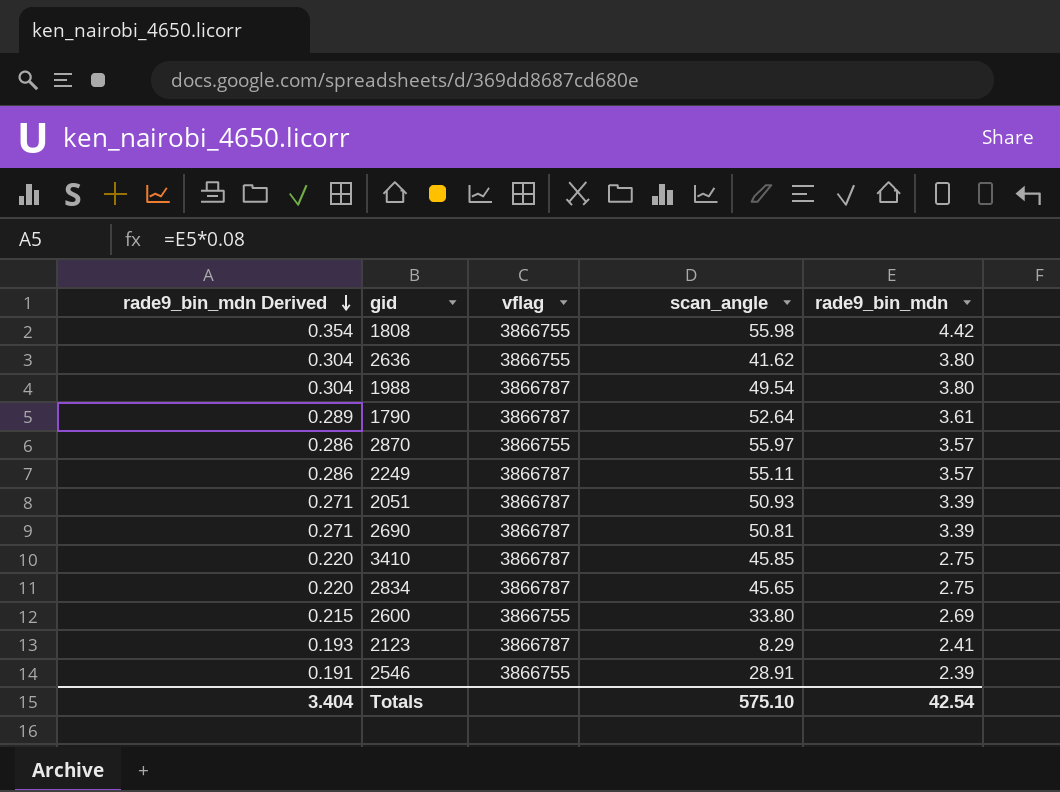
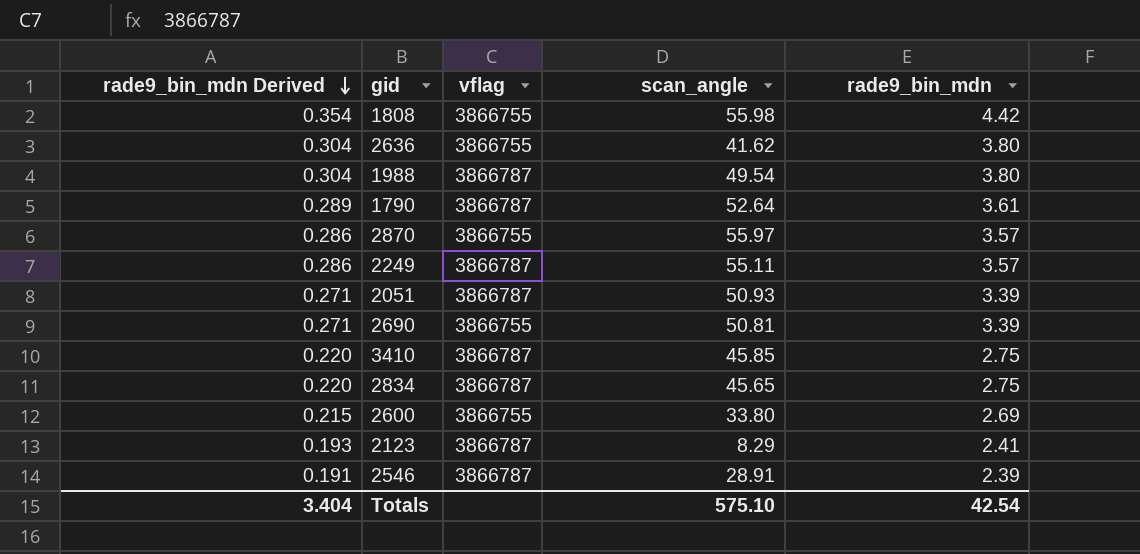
2690 | vflag: 3866787 -> 3866755
2546 | vflag: 3866755 -> 3866787

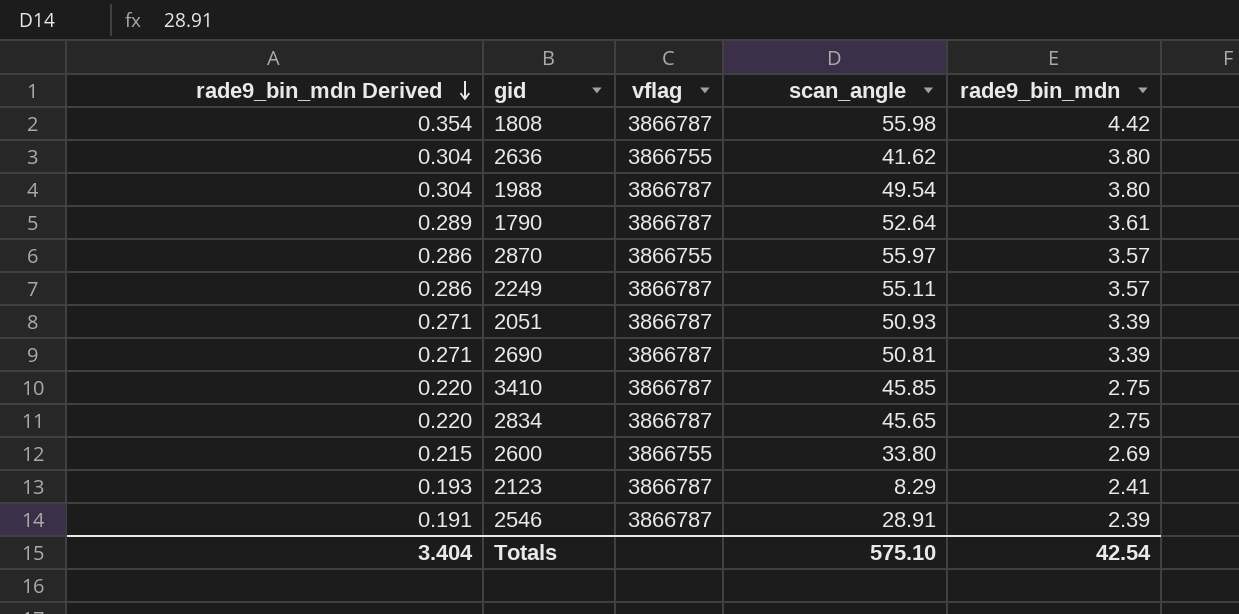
1808 | vflag: 3866755 -> 3866787
2690 | vflag: 3866755 -> 3866787

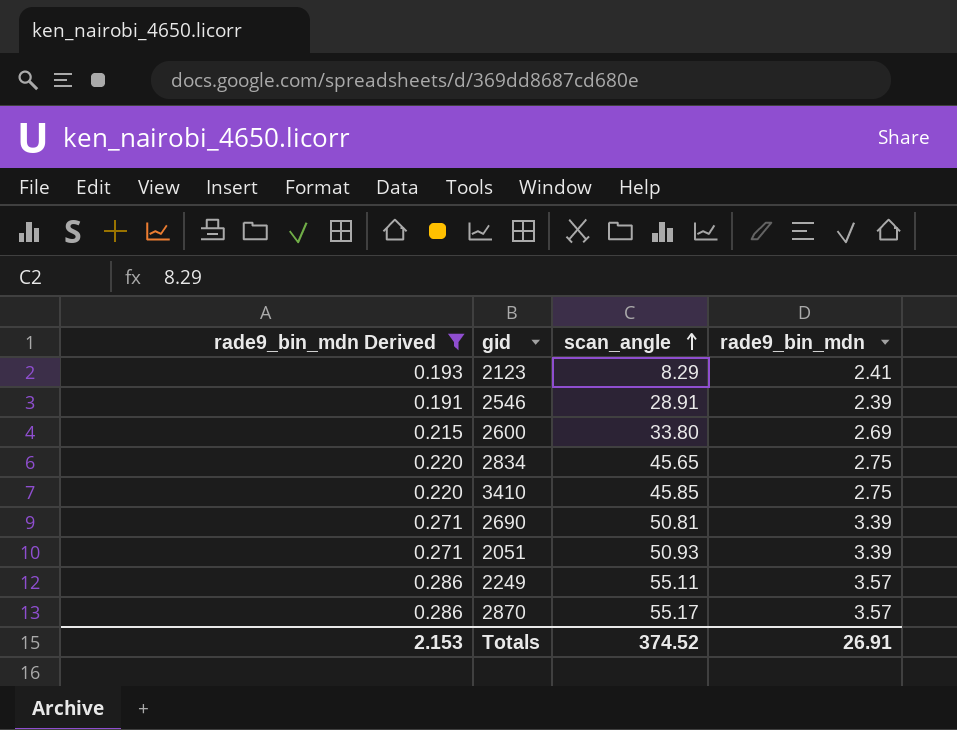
filter: none -> rade9_bin_mdn Derived <= 0.286
row order: rade9_bin_mdn Derived descending -> scan_angle ascending
column vflag | position: 3 -> none
2870 | scan_angle: 55.97 -> 55.17
Totals | rade9_bin_mdn Derived: 3.404 -> 2.153
Totals | scan_angle: 575.10 -> 374.52
Totals | rade9_bin_mdn: 42.54 -> 26.91

